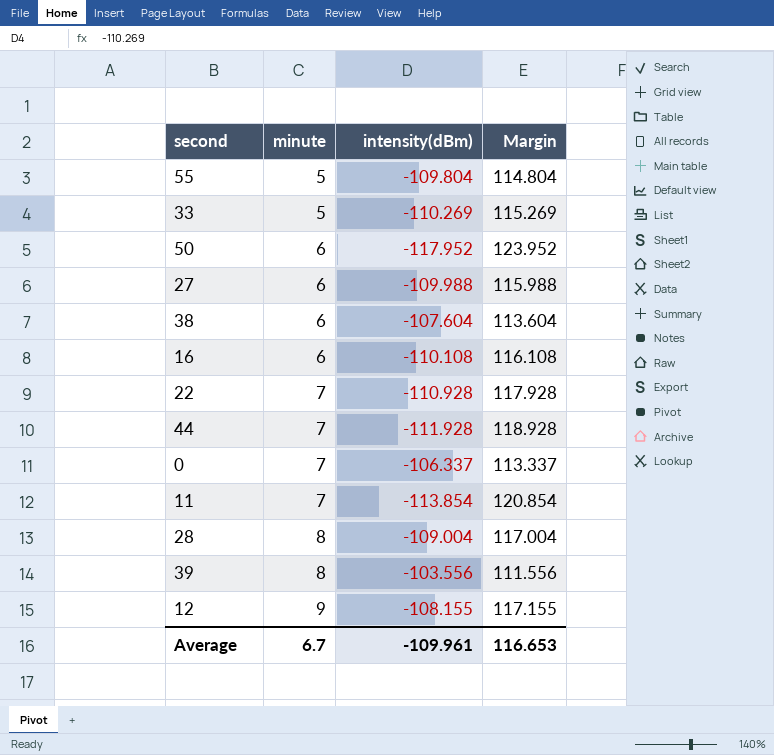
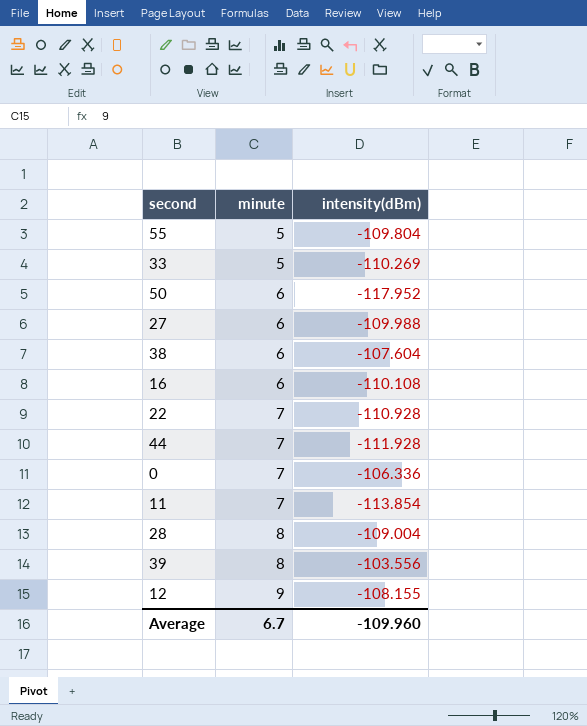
column Margin | formula: [minute] - [intensity(dBm)] -> none
0 | intensity(dBm): -106.337 -> -106.336
Average | intensity(dBm): -109.961 -> -109.960

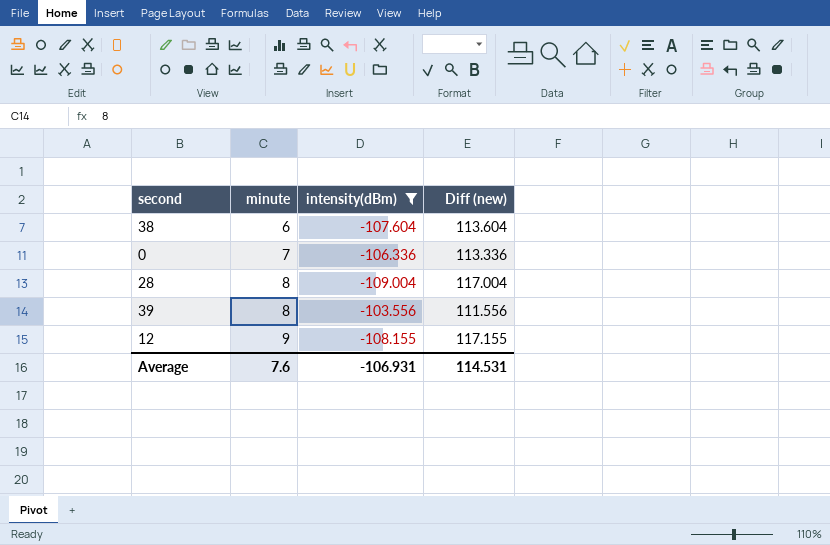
filter: none -> intensity(dBm) >= -109.004
column Diff (new) | formula: none -> [minute] - [intensity(dBm)]
Average | minute: 6.7 -> 7.6
Average | intensity(dBm): -109.960 -> -106.931

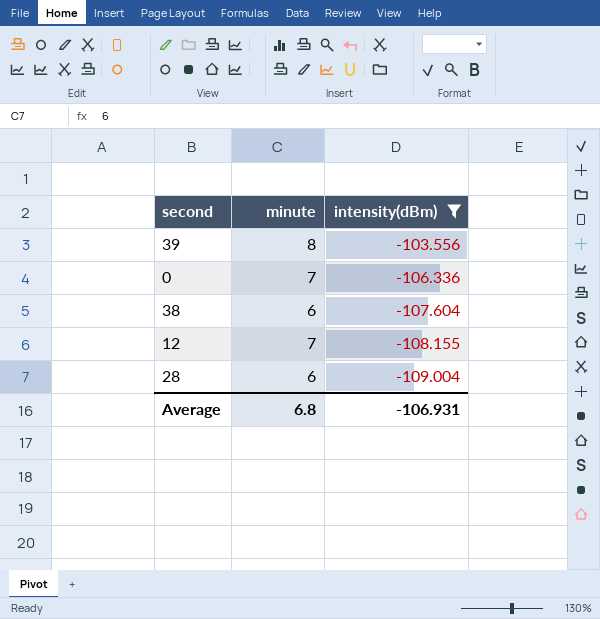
row order: minute ascending -> intensity(dBm) descending
column Diff (new) | formula: [minute] - [intensity(dBm)] -> none
12 | minute: 9 -> 7
28 | minute: 8 -> 6
Average | minute: 7.6 -> 6.8

